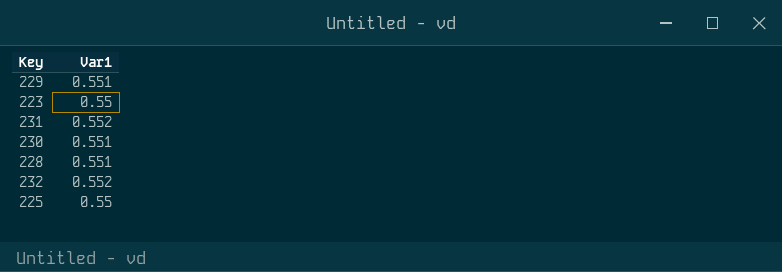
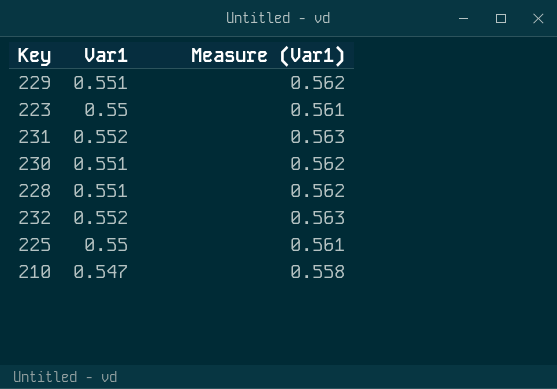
column Measure (Var1) | formula: none -> [Var1] * 1.02
row 210: none -> 0.547 | 0.558

